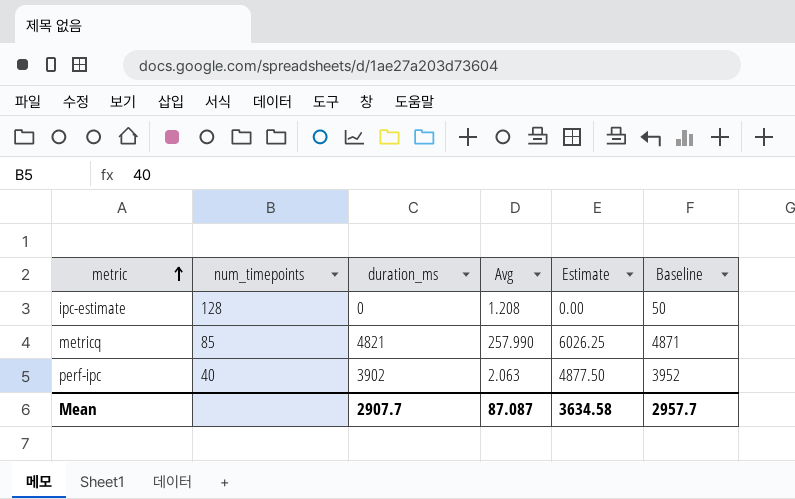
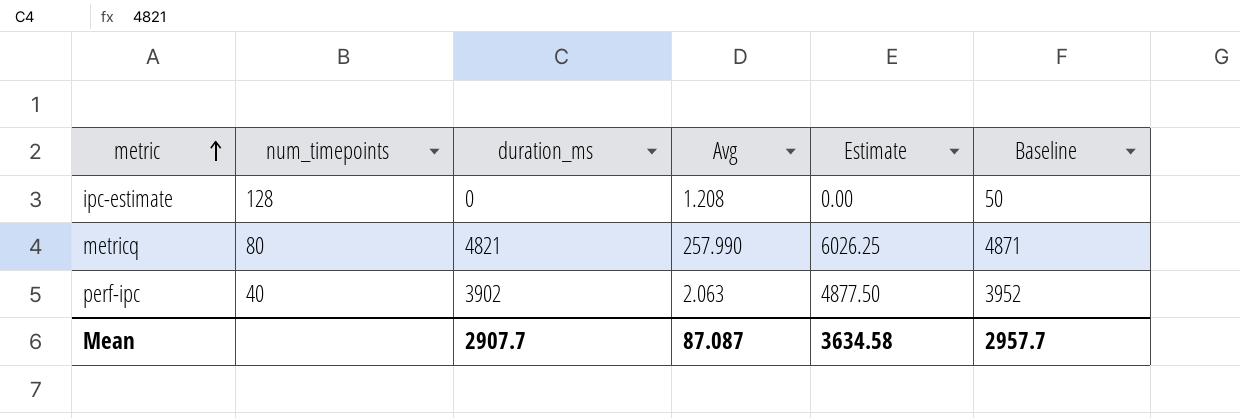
metricq | num_timepoints: 85 -> 80

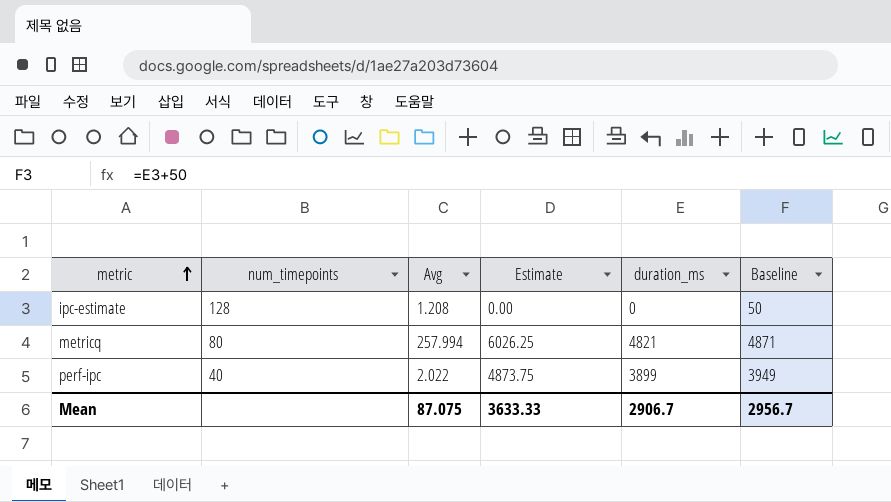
column duration_ms | position: 3 -> 5
metricq | Avg: 257.990 -> 257.994
perf-ipc | Avg: 2.063 -> 2.022
perf-ipc | Estimate: 4877.50 -> 4873.75
perf-ipc | duration_ms: 3902 -> 3899
perf-ipc | Baseline: 3952 -> 3949
Mean | Avg: 87.087 -> 87.075
Mean | Estimate: 3634.58 -> 3633.33
Mean | duration_ms: 2907.7 -> 2906.7
Mean | Baseline: 2957.7 -> 2956.7

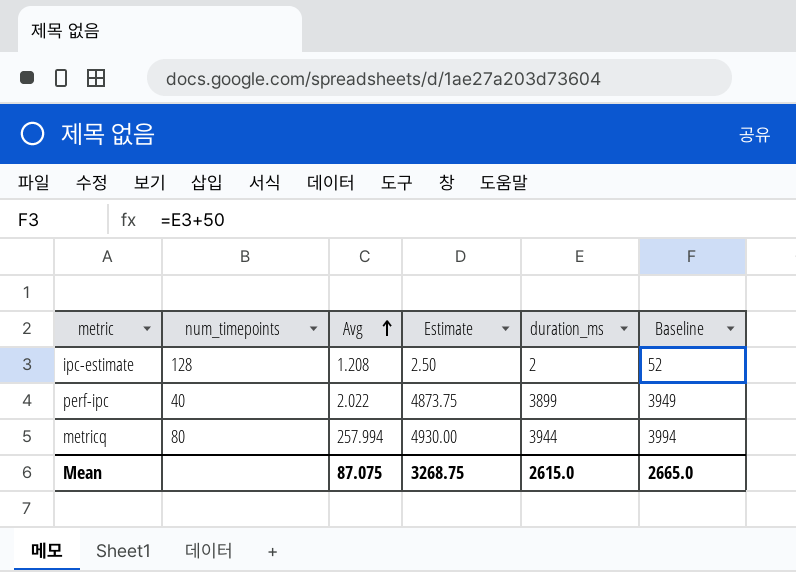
row order: metric ascending -> Avg ascending
ipc-estimate | Estimate: 0.00 -> 2.50
ipc-estimate | duration_ms: 0 -> 2
ipc-estimate | Baseline: 50 -> 52
metricq | Estimate: 6026.25 -> 4930.00
metricq | duration_ms: 4821 -> 3944
metricq | Baseline: 4871 -> 3994
Mean | Estimate: 3633.33 -> 3268.75
Mean | duration_ms: 2906.7 -> 2615.0
Mean | Baseline: 2956.7 -> 2665.0

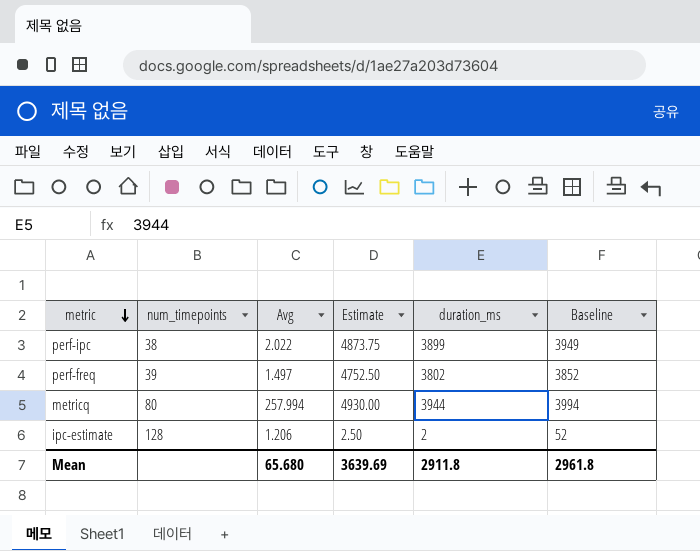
row order: Avg ascending -> metric descending
perf-ipc | num_timepoints: 40 -> 38
row perf-freq: none -> 39 | 1.497 | 4752.50 | 3802 | 3852
ipc-estimate | Avg: 1.208 -> 1.206
Mean | Avg: 87.075 -> 65.680
Mean | Estimate: 3268.75 -> 3639.69
Mean | duration_ms: 2615.0 -> 2911.8
Mean | Baseline: 2665.0 -> 2961.8

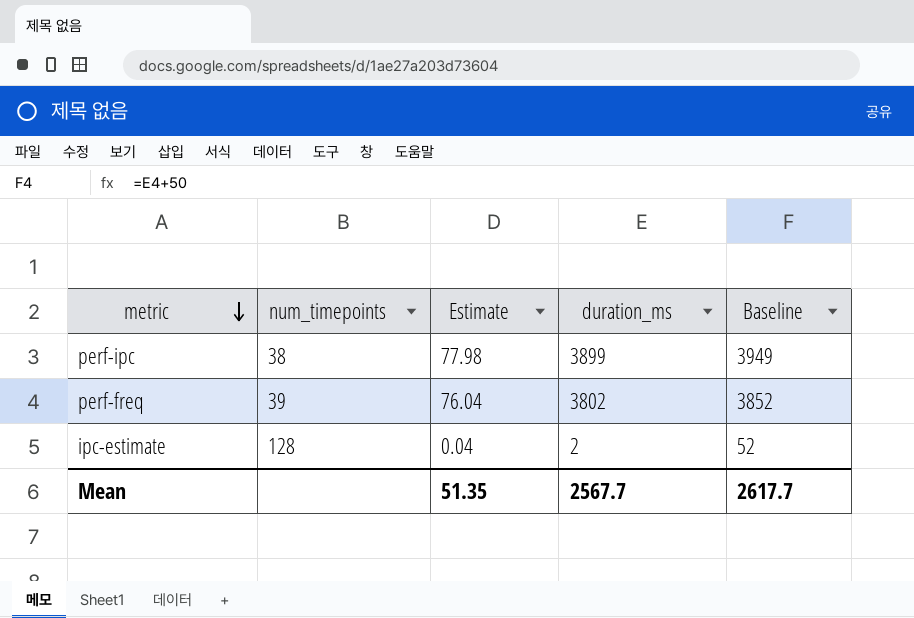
column Avg | position: 3 -> none
column Estimate | formula: [duration_ms] * 1.25 -> [duration_ms] * 0.02
row metricq: 80 | 257.994 | 4930.00 | 3944 | 3994 -> none
Mean | Estimate: 3639.69 -> 51.35
Mean | duration_ms: 2911.8 -> 2567.7
Mean | Baseline: 2961.8 -> 2617.7

